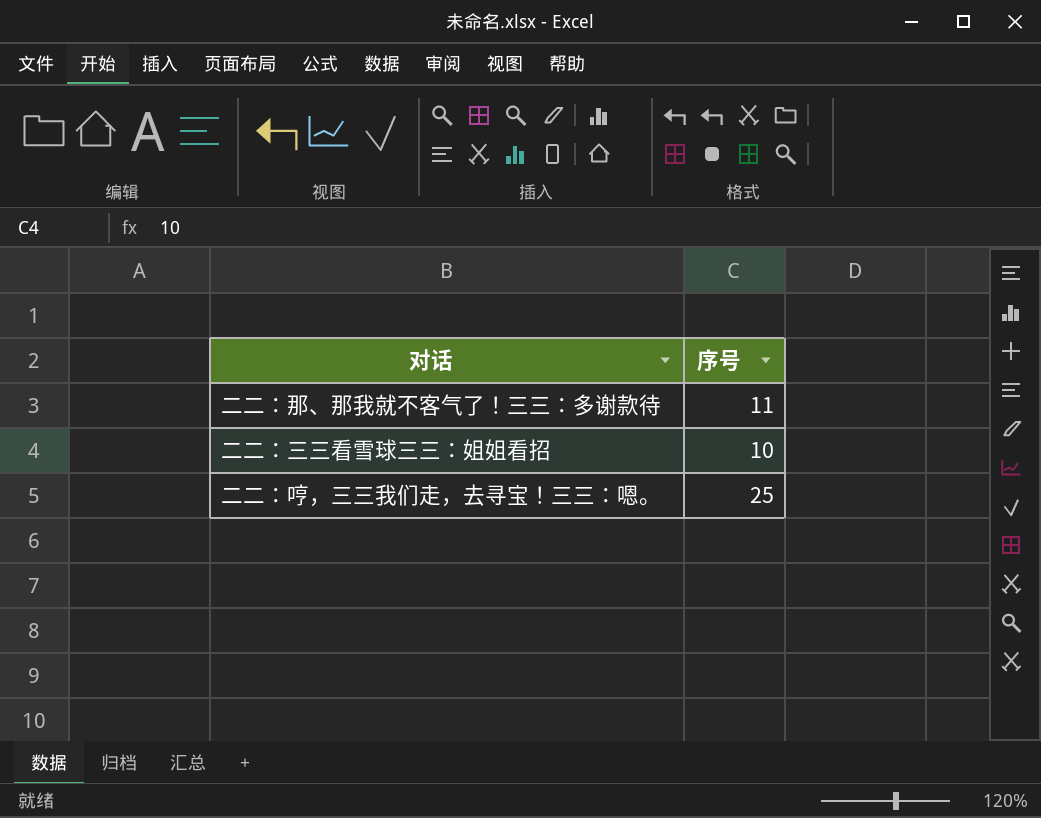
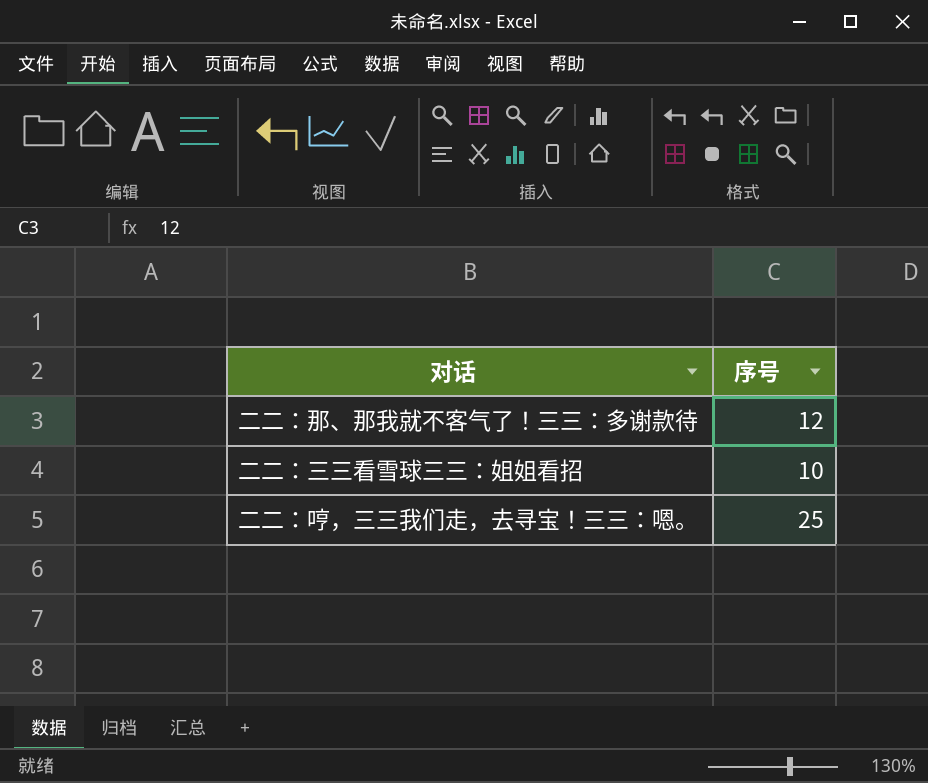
二二：那、那我就不客气了！三三：多谢款待 | 序号: 11 -> 12

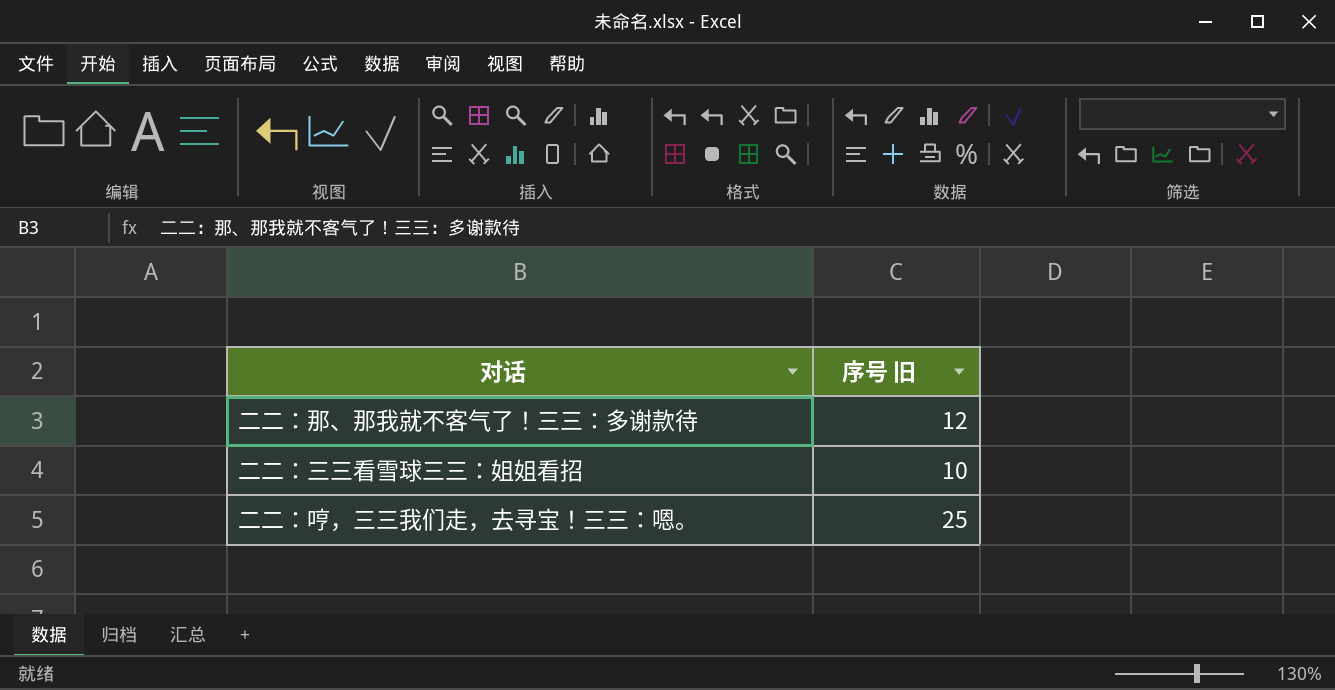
column name: 序号 -> 序号 旧

